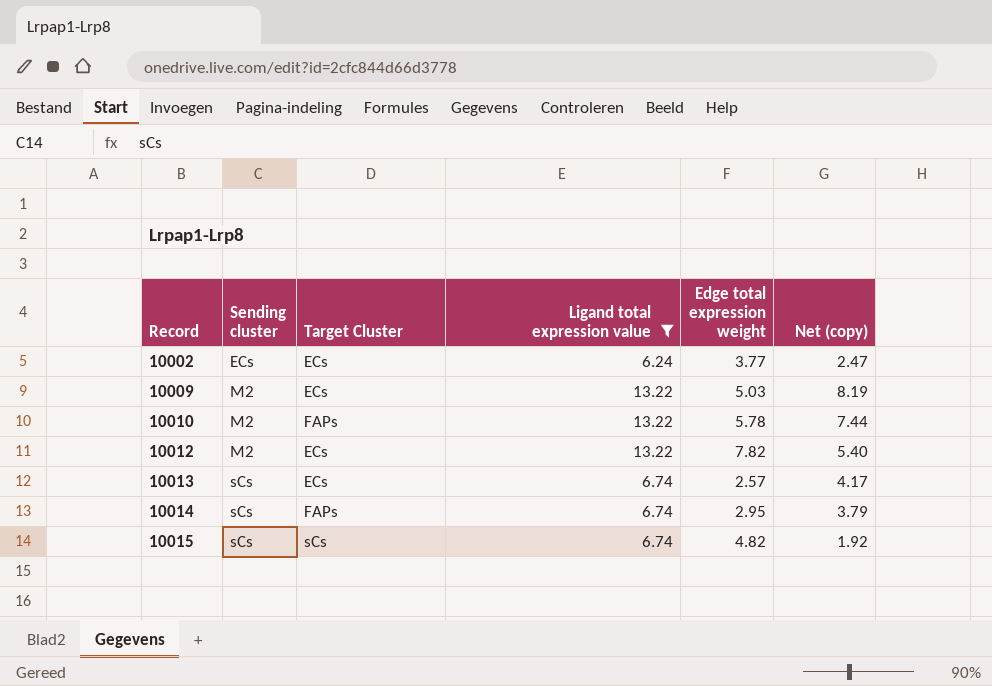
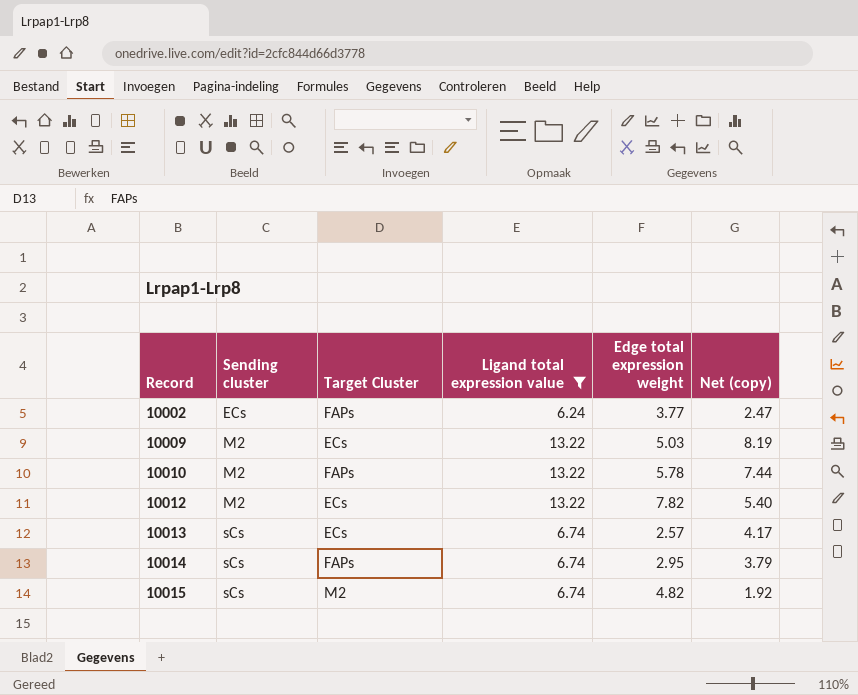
10002 | Target Cluster: ECs -> FAPs
10015 | Target Cluster: sCs -> M2

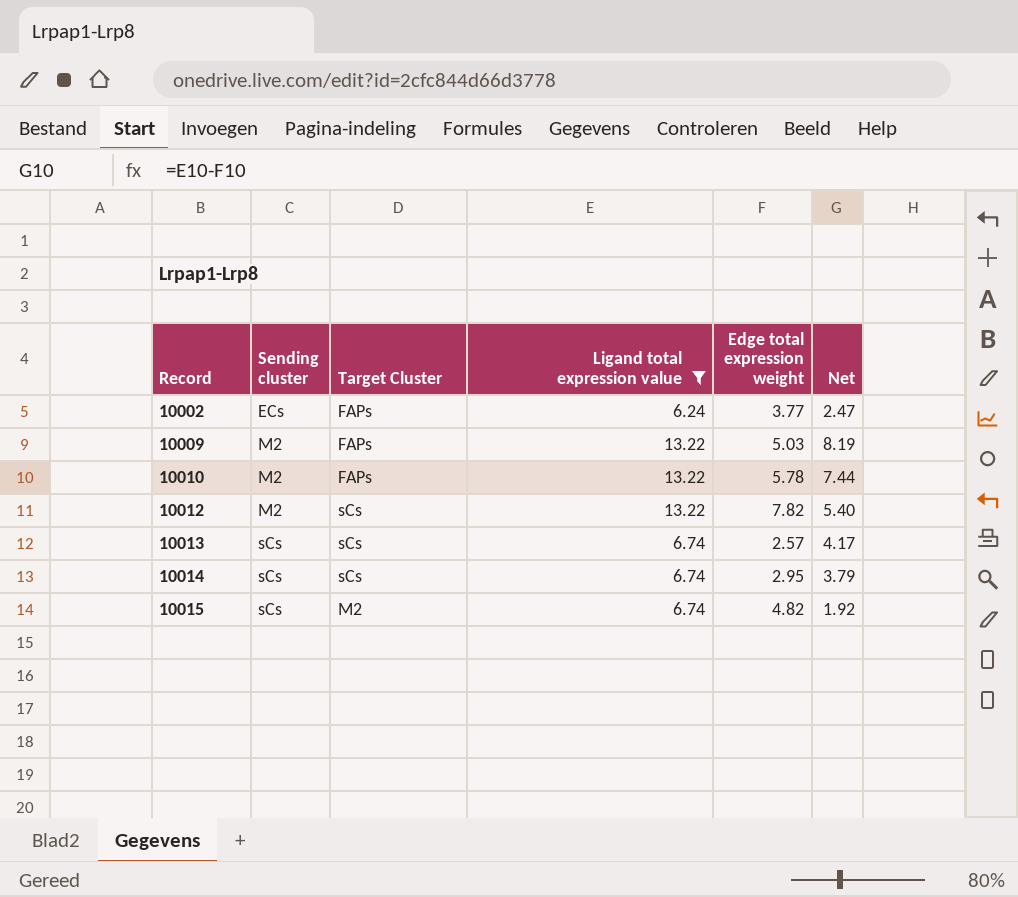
column name: Net (copy) -> Net
10009 | Target Cluster: ECs -> FAPs
10012 | Target Cluster: ECs -> sCs
10013 | Target Cluster: ECs -> sCs
10014 | Target Cluster: FAPs -> sCs

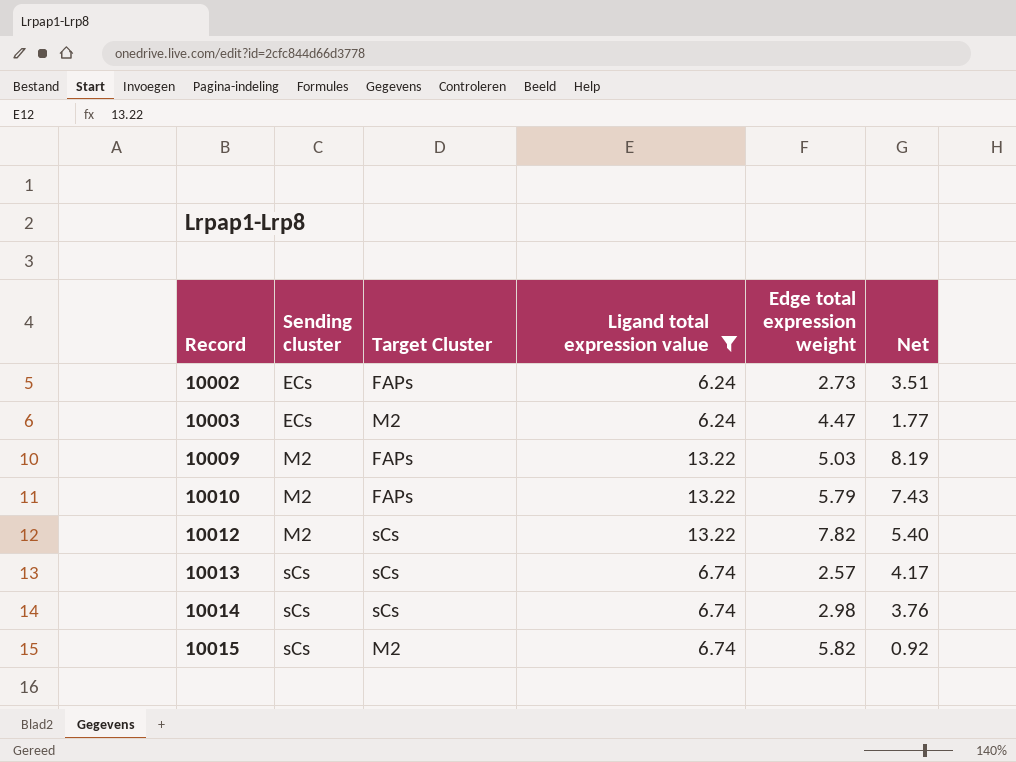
10002 | Edge total expression weight: 3.77 -> 2.73
10002 | Net: 2.47 -> 3.51
row 10003: none -> ECs | M2 | 6.24 | 4.47 | 1.77
10010 | Edge total expression weight: 5.78 -> 5.79
10010 | Net: 7.44 -> 7.43
10014 | Edge total expression weight: 2.95 -> 2.98
10014 | Net: 3.79 -> 3.76
10015 | Edge total expression weight: 4.82 -> 5.82
10015 | Net: 1.92 -> 0.92

